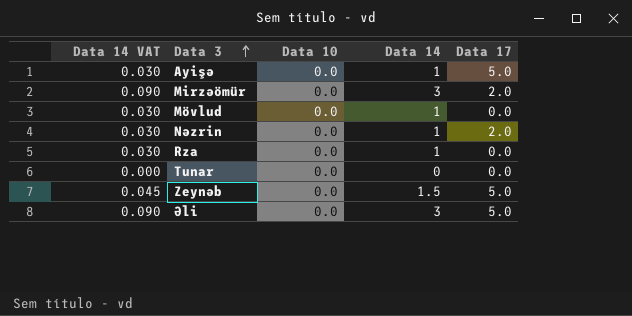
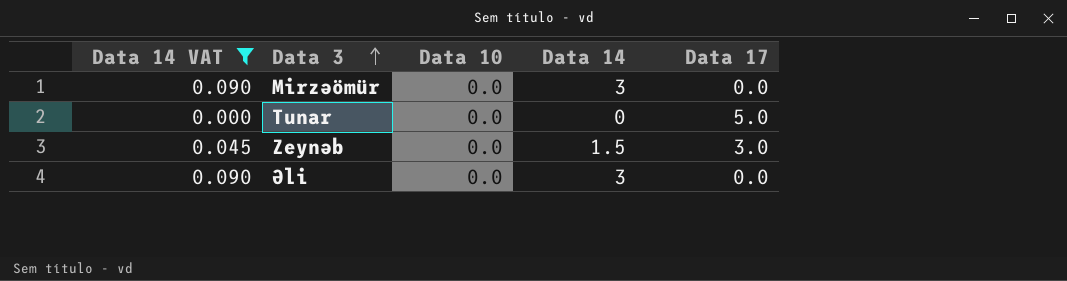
filter: none -> Data 14 VAT != 0.030
Mirzəömür | Data 17: 2.0 -> 0.0
Tunar | Data 17: 0.0 -> 5.0
Zeynəb | Data 17: 5.0 -> 3.0
Əli | Data 17: 5.0 -> 0.0

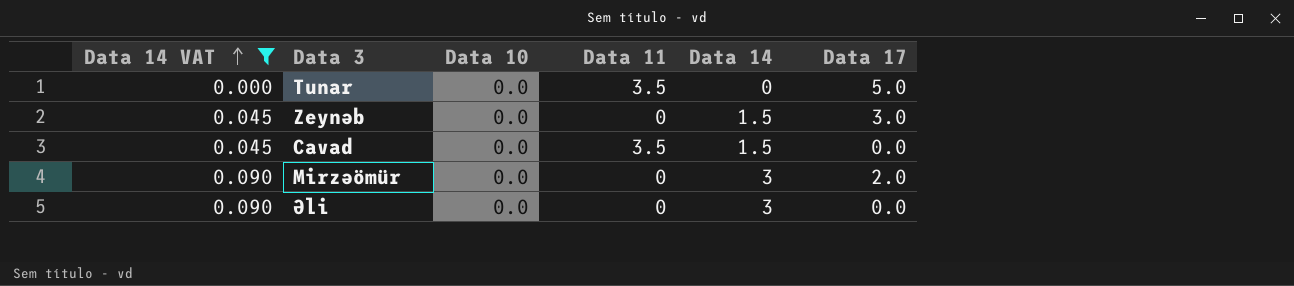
row order: Data 3 ascending -> Data 14 VAT ascending
column Data 11 | position: none -> 4
row Cavad: none -> 0.045 | 0.0 | 3.5 | 1.5 | 0.0
Mirzəömür | Data 17: 0.0 -> 2.0

